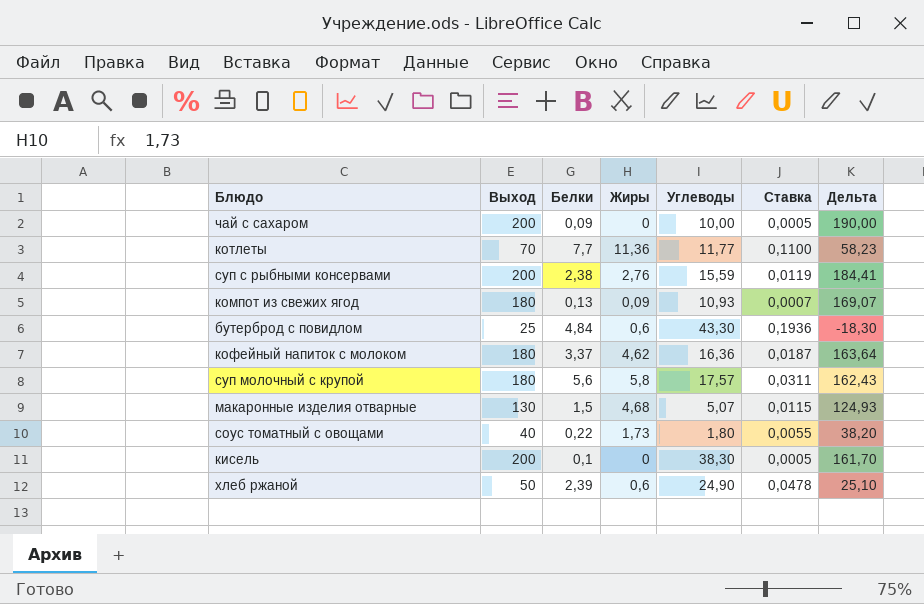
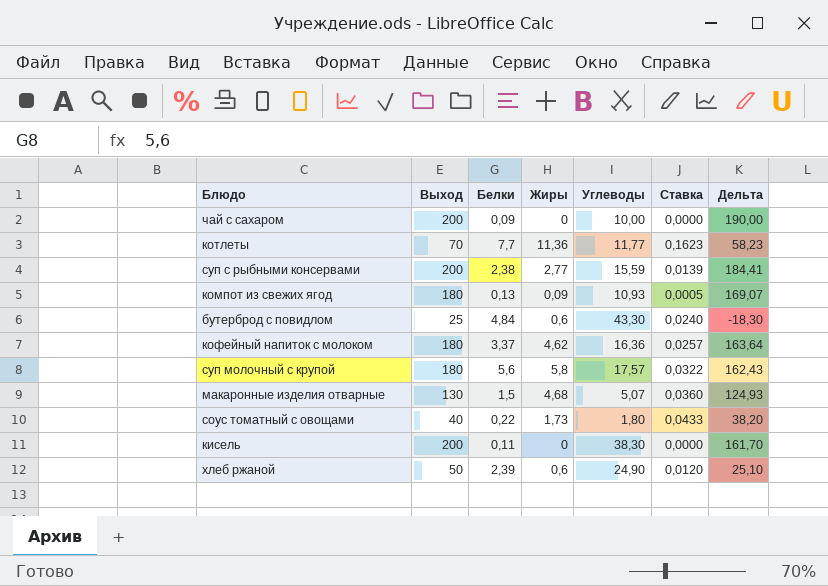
column Ставка | formula: [Белки] / [Выход] -> [Жиры] / [Выход]
суп с рыбными консервами | Жиры: 2,76 -> 2,77
кисель | Белки: 0,1 -> 0,11

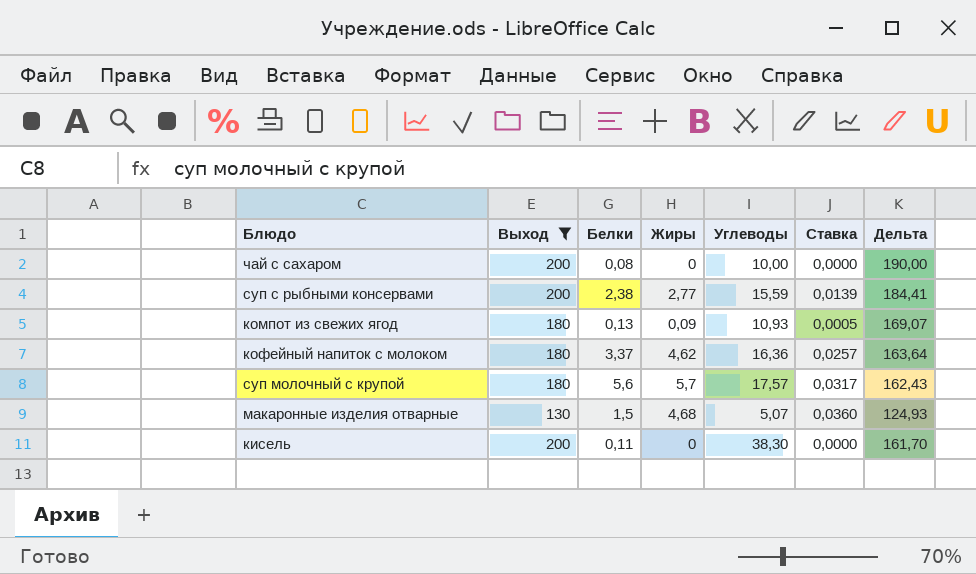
filter: none -> Выход >= 130
чай с сахаром | Белки: 0,09 -> 0,08
суп молочный с крупой | Жиры: 5,8 -> 5,7
суп молочный с крупой | Ставка: 0,0322 -> 0,0317

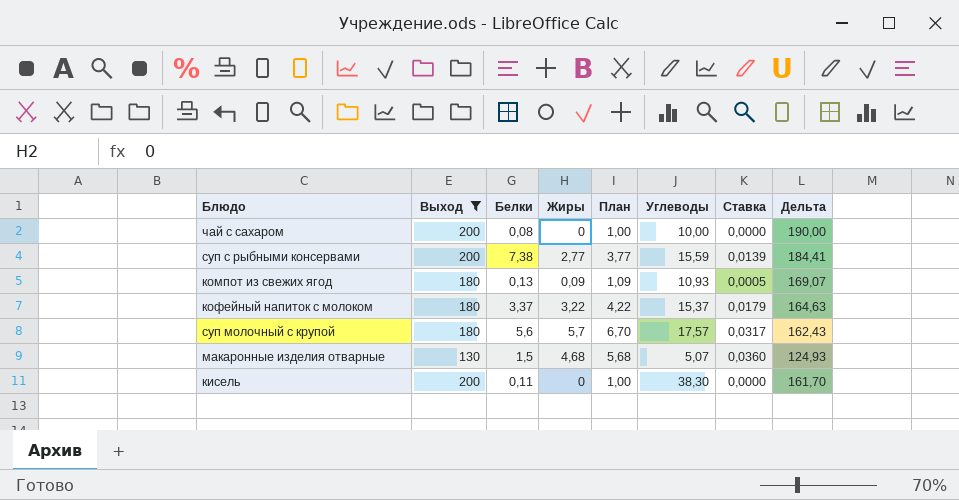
column План | formula: none -> [Жиры] + 1
суп с рыбными консервами | Белки: 2,38 -> 7,38
кофейный напиток с молоком | Жиры: 4,62 -> 3,22
кофейный напиток с молоком | Углеводы: 16,36 -> 15,37
кофейный напиток с молоком | Ставка: 0,0257 -> 0,0179
кофейный напиток с молоком | Дельта: 163,64 -> 164,63

